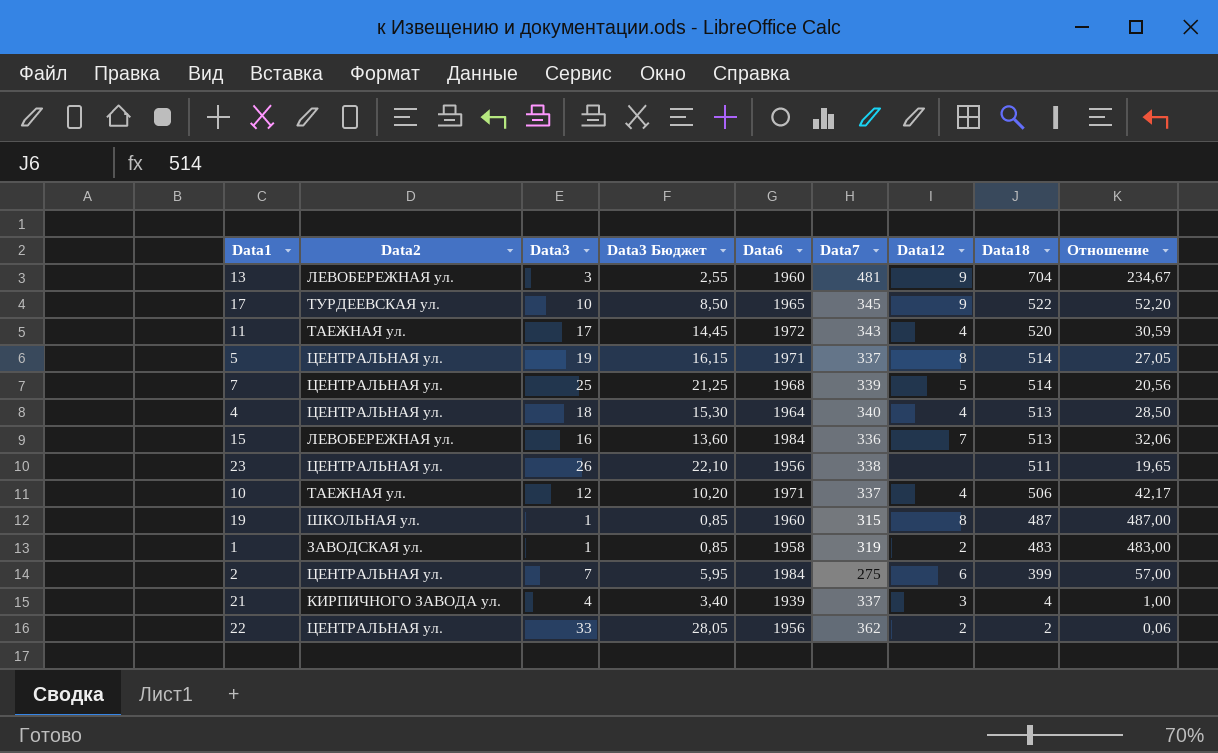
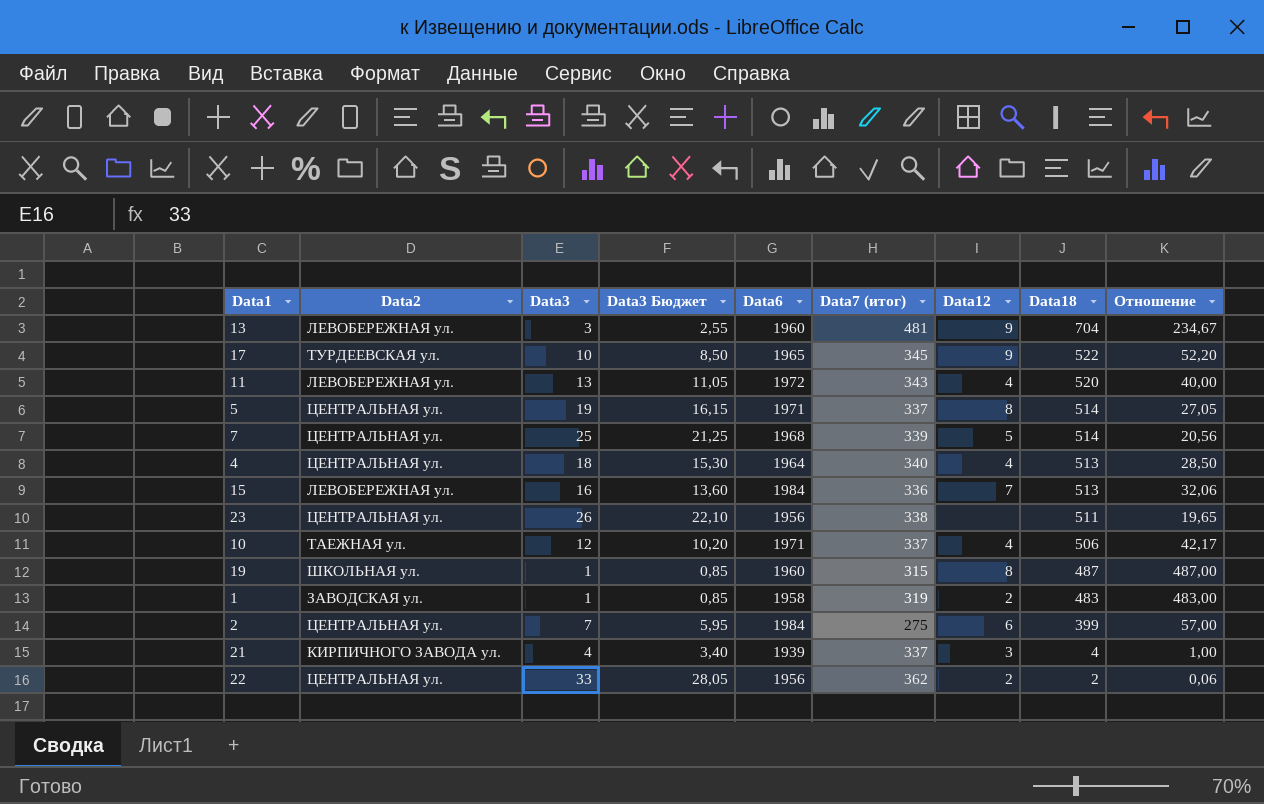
column name: Data7 -> Data7 (итог)
11 | Data2: ТАЕЖНАЯ ул. -> ЛЕВОБЕРЕЖНАЯ ул.
11 | Data3: 17 -> 13
11 | Data3 Бюджет: 14,45 -> 11,05
11 | Отношение: 30,59 -> 40,00

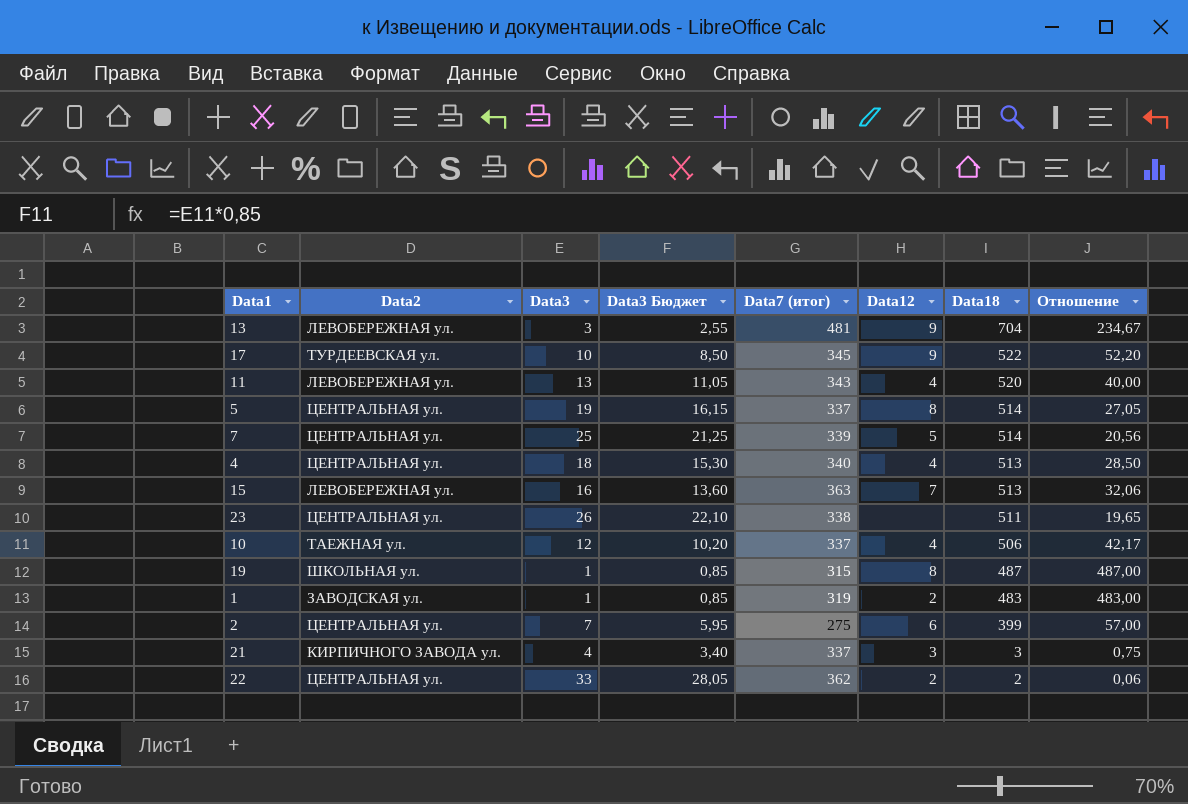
column Data6 | position: 5 -> none
15 | Data7 (итог): 336 -> 363
21 | Data18: 4 -> 3
21 | Отношение: 1,00 -> 0,75

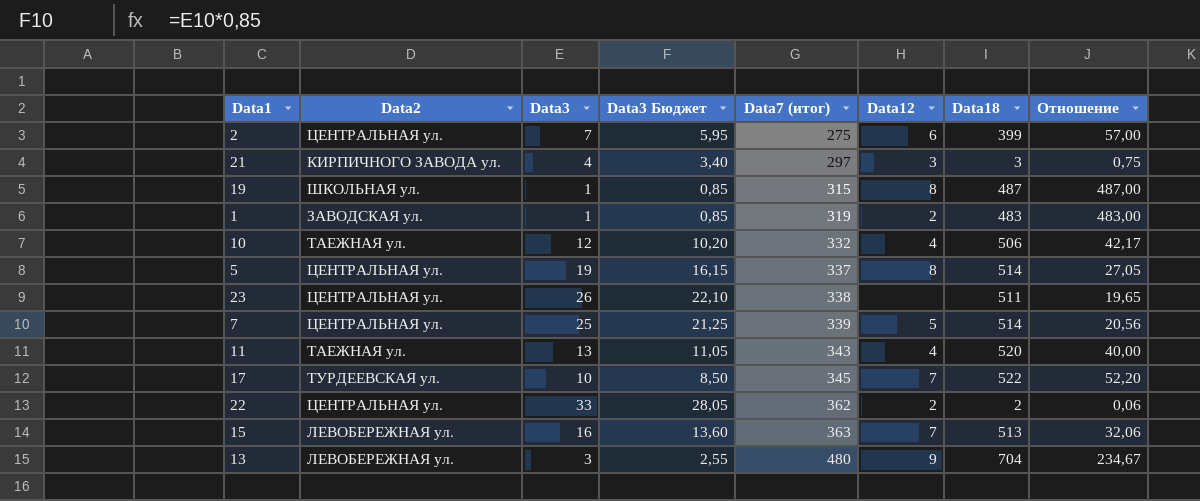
row order: Data18 descending -> Data7 (итог) ascending
row 4: ЦЕНТРАЛЬНАЯ ул. | 18 | 15,30 | 340 | 4 | 513 | 28,50 -> none
21 | Data7 (итог): 337 -> 297
10 | Data7 (итог): 337 -> 332
11 | Data2: ЛЕВОБЕРЕЖНАЯ ул. -> ТАЕЖНАЯ ул.
17 | Data12: 9 -> 7
13 | Data7 (итог): 481 -> 480

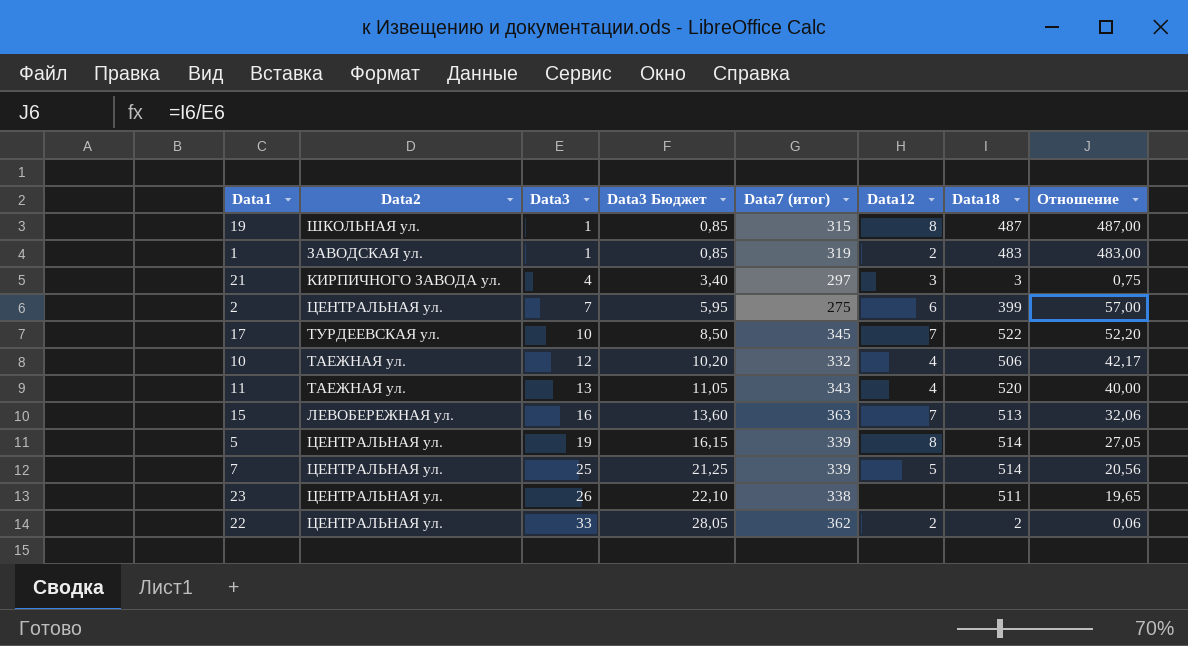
row order: Data7 (итог) ascending -> Data3 ascending
row 13: ЛЕВОБЕРЕЖНАЯ ул. | 3 | 2,55 | 480 | 9 | 704 | 234,67 -> none
5 | Data7 (итог): 337 -> 339

